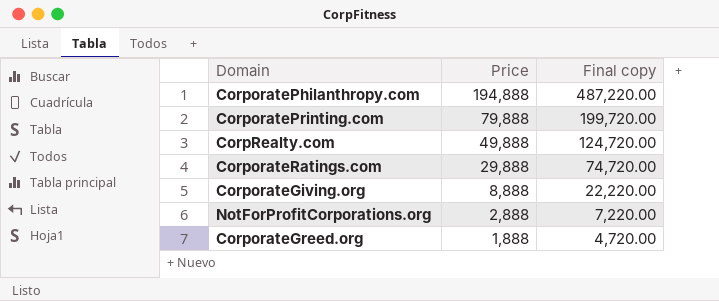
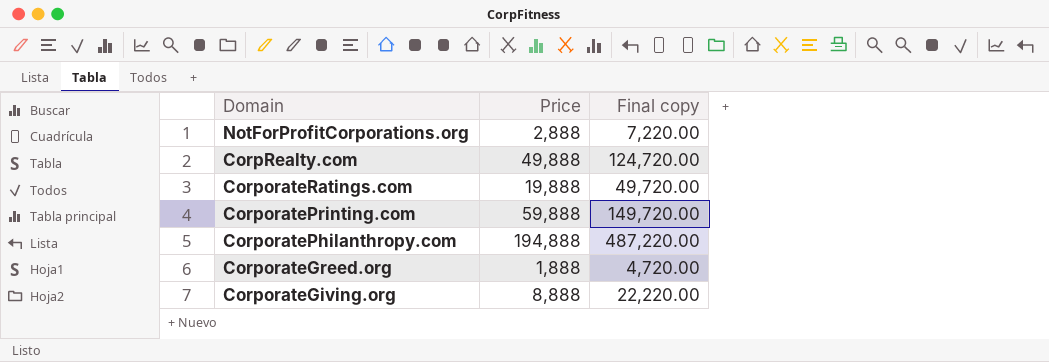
row order: Price descending -> Domain descending
CorporateRatings.com | Price: 29,888 -> 19,888
CorporateRatings.com | Final copy: 74,720.00 -> 49,720.00
CorporatePrinting.com | Price: 79,888 -> 59,888
CorporatePrinting.com | Final copy: 199,720.00 -> 149,720.00

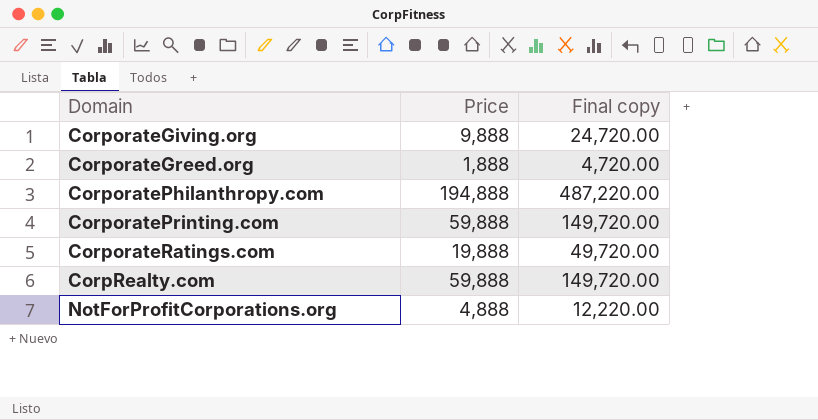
row order: Domain descending -> Domain ascending
CorporateGiving.org | Price: 8,888 -> 9,888
CorporateGiving.org | Final copy: 22,220.00 -> 24,720.00
CorpRealty.com | Price: 49,888 -> 59,888
CorpRealty.com | Final copy: 124,720.00 -> 149,720.00
NotForProfitCorporations.org | Price: 2,888 -> 4,888
NotForProfitCorporations.org | Final copy: 7,220.00 -> 12,220.00

